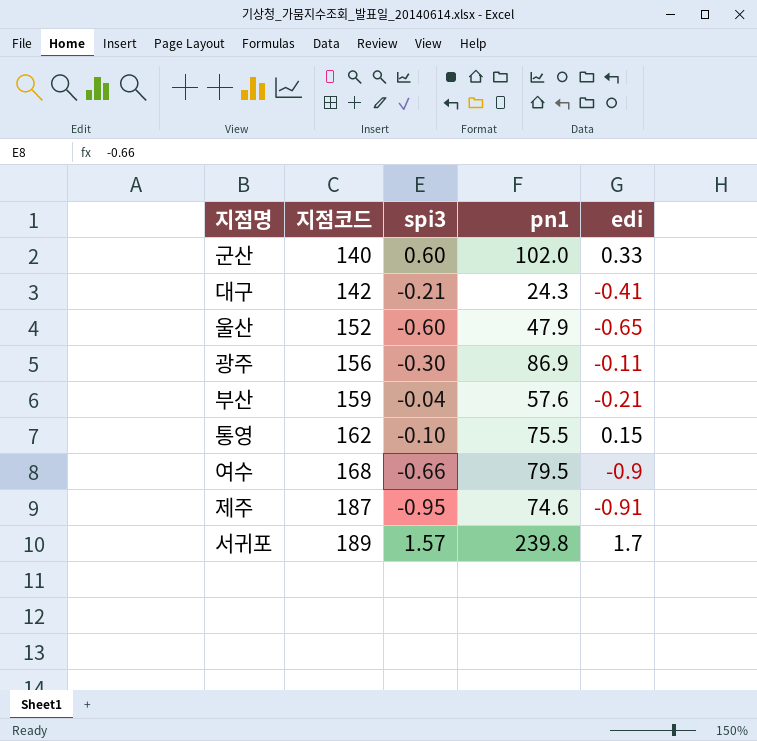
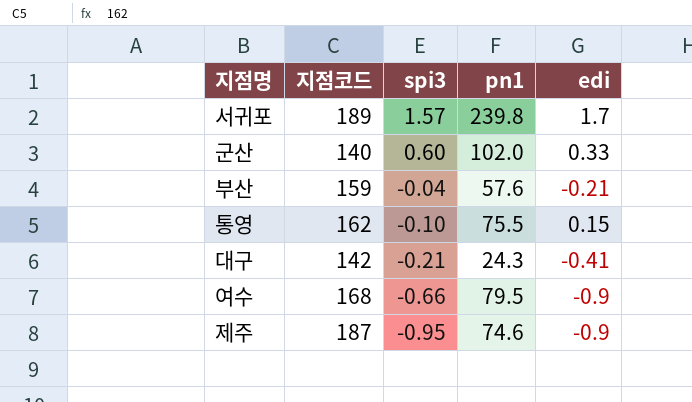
row order: 지점코드 ascending -> spi3 descending
row 울산: 152 | -0.60 | 47.9 | -0.65 -> none
row 광주: 156 | -0.30 | 86.9 | -0.11 -> none
제주 | edi: -0.91 -> -0.9

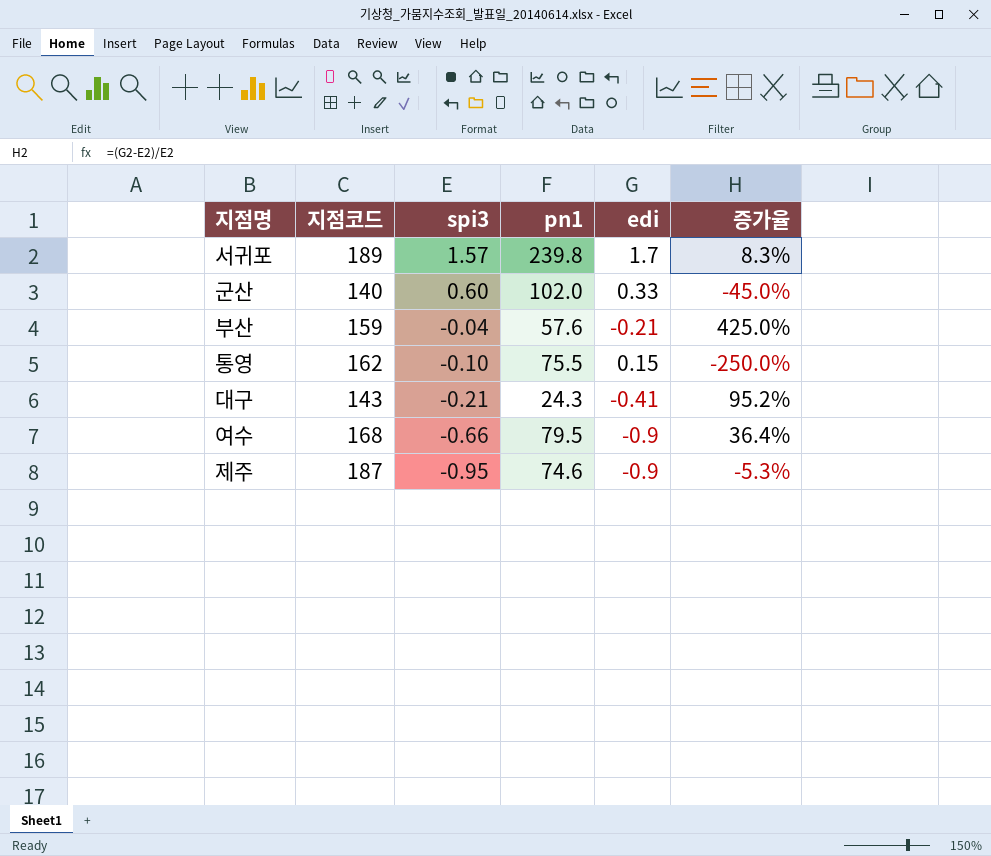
column 증가율 | formula: none -> ([edi] - [spi3]) / [spi3]
대구 | 지점코드: 142 -> 143

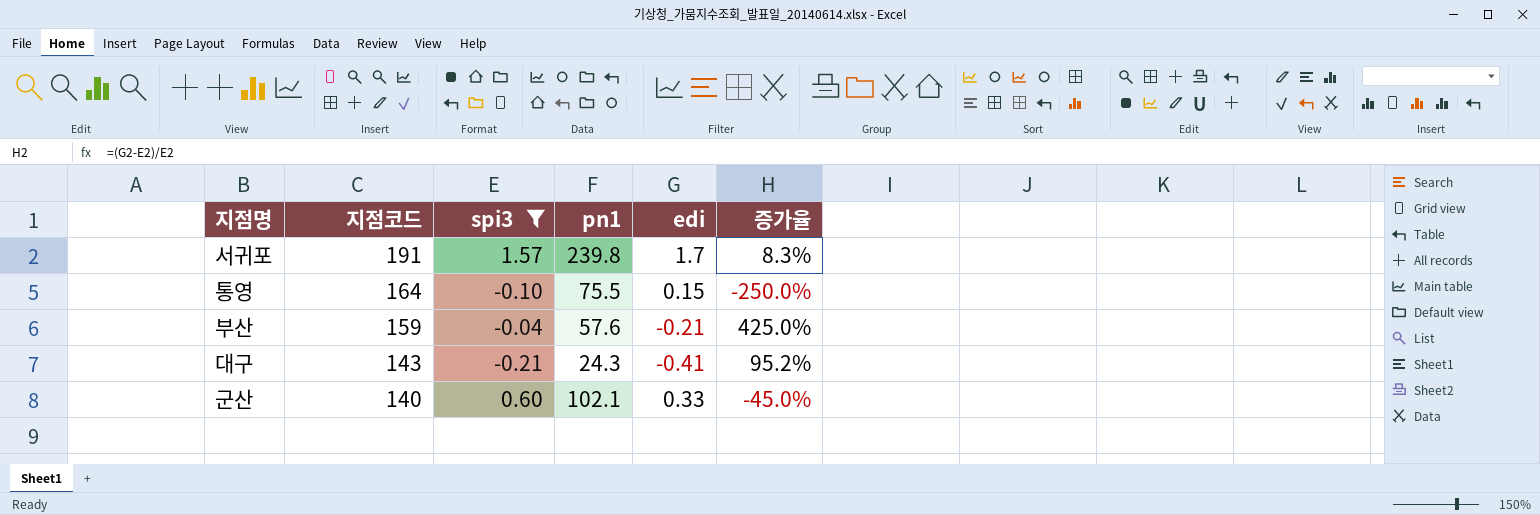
filter: none -> spi3 >= -0.21
row order: spi3 descending -> 지점코드 descending
서귀포 | 지점코드: 189 -> 191
통영 | 지점코드: 162 -> 164
군산 | pn1: 102.0 -> 102.1

